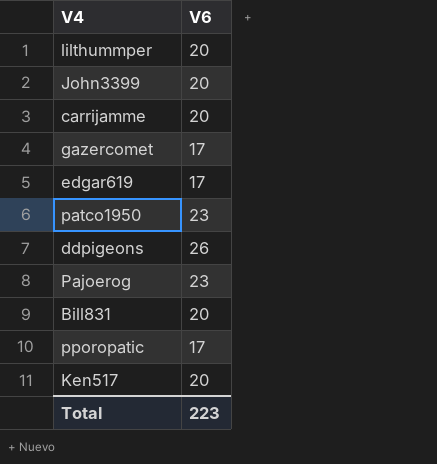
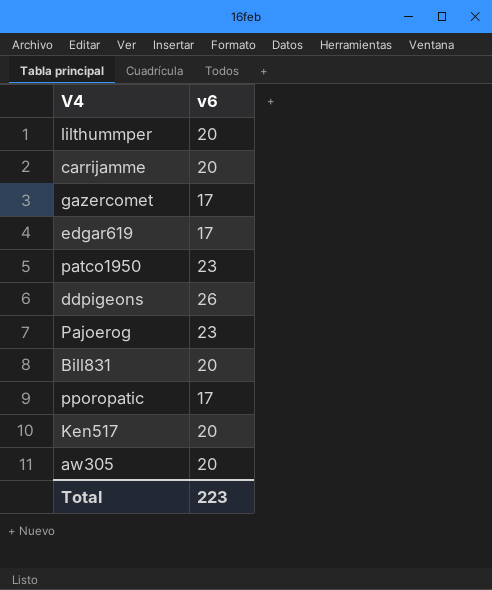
column name: V6 -> v6
row John3399: 20 -> none
row aw305: none -> 20

